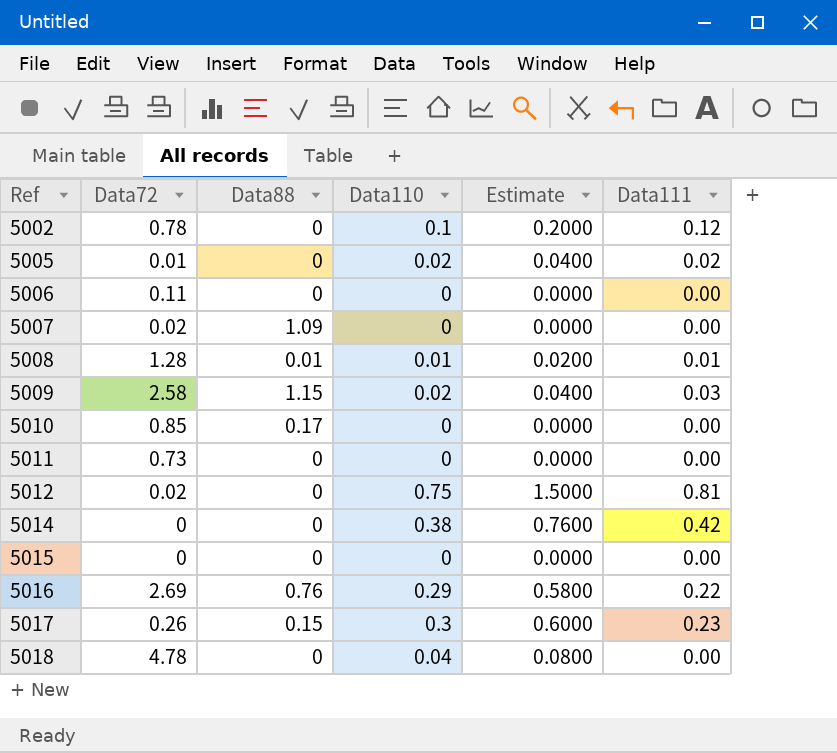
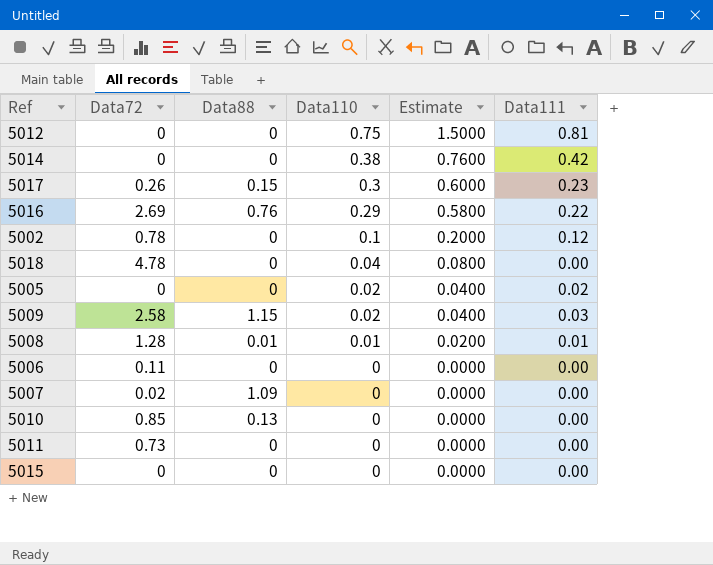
row order: Ref ascending -> Data110 descending
5012 | Data72: 0.02 -> 0
5005 | Data72: 0.01 -> 0
5010 | Data88: 0.17 -> 0.13

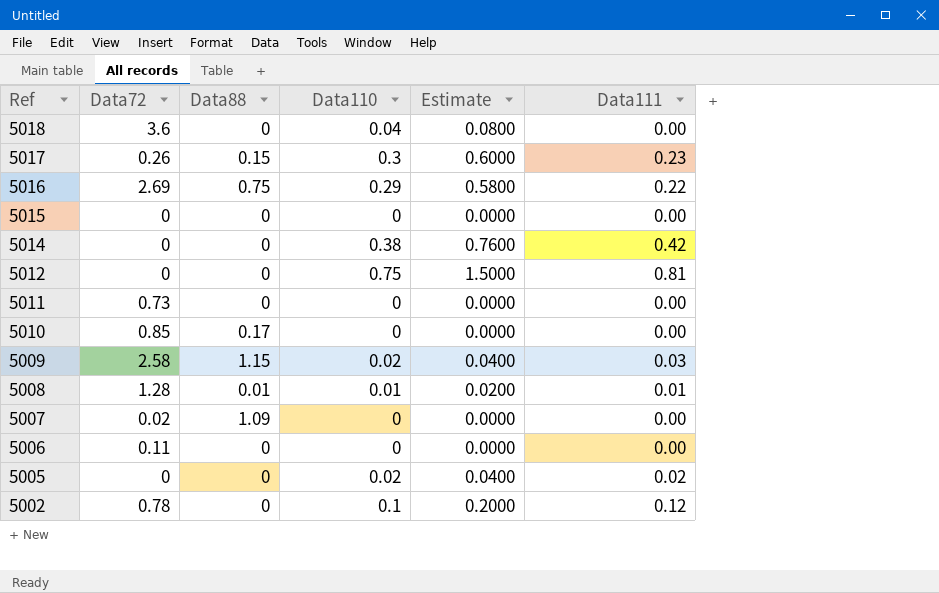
row order: Data110 descending -> Ref descending
5018 | Data72: 4.78 -> 3.6
5016 | Data88: 0.76 -> 0.75
5010 | Data88: 0.13 -> 0.17

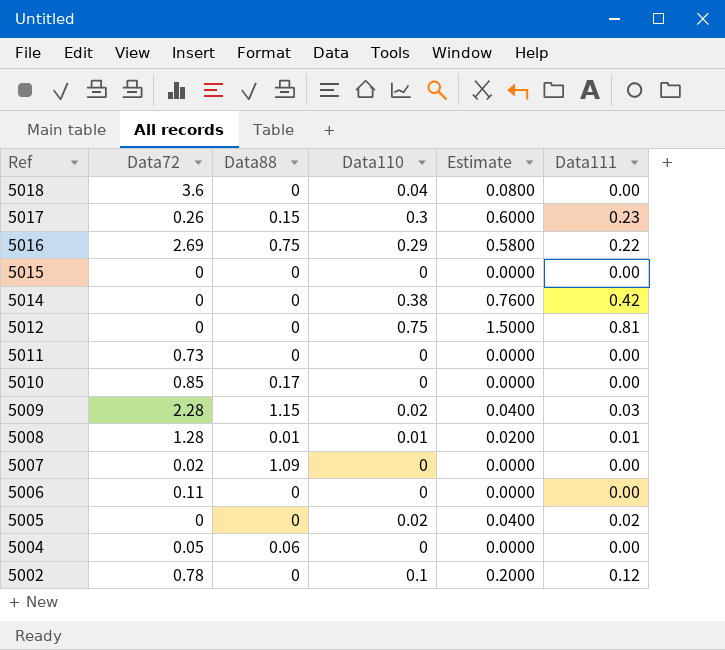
5009 | Data72: 2.58 -> 2.28
row 5004: none -> 0.05 | 0.06 | 0 | 0.0000 | 0.00

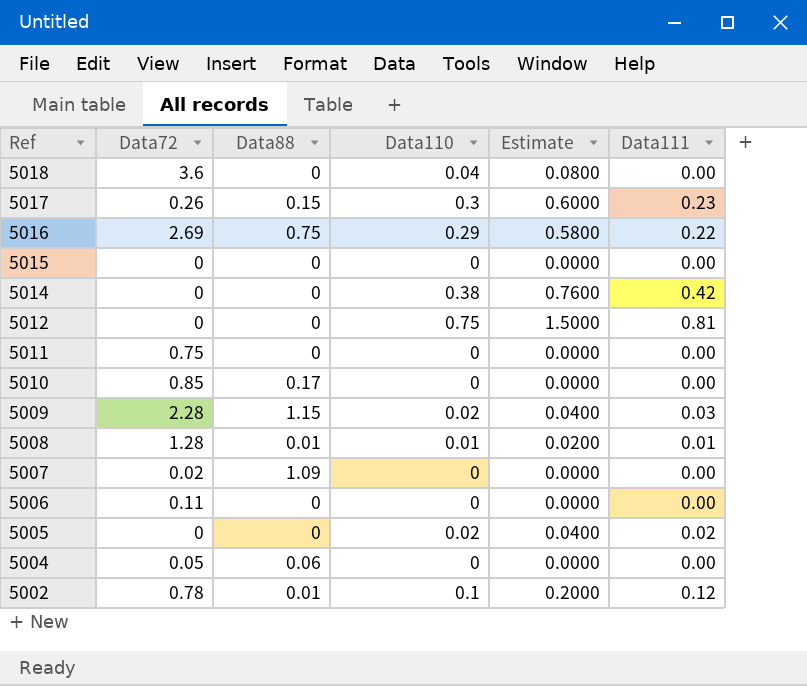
5011 | Data72: 0.73 -> 0.75
5002 | Data88: 0 -> 0.01

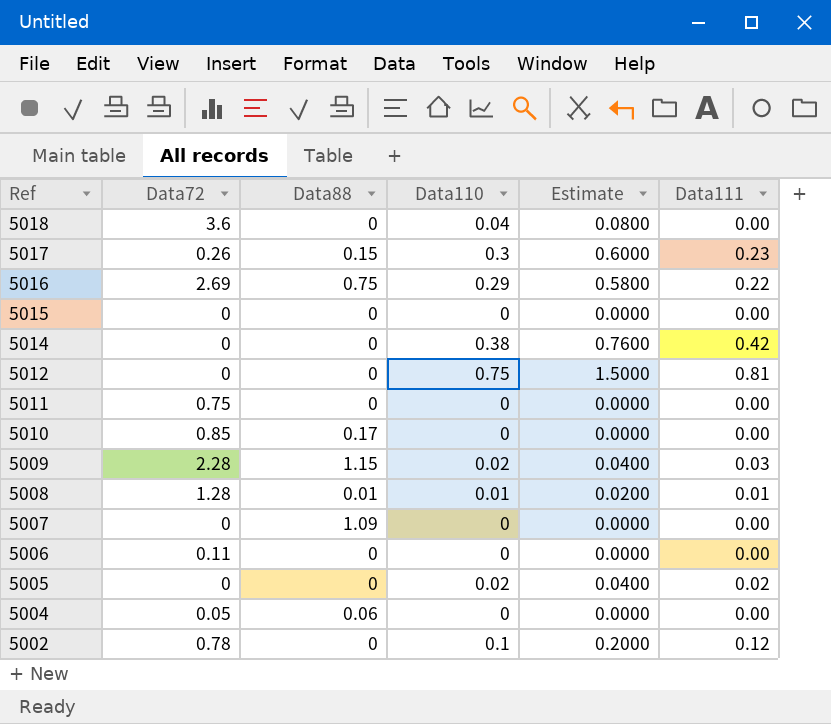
5007 | Data72: 0.02 -> 0
5002 | Data88: 0.01 -> 0

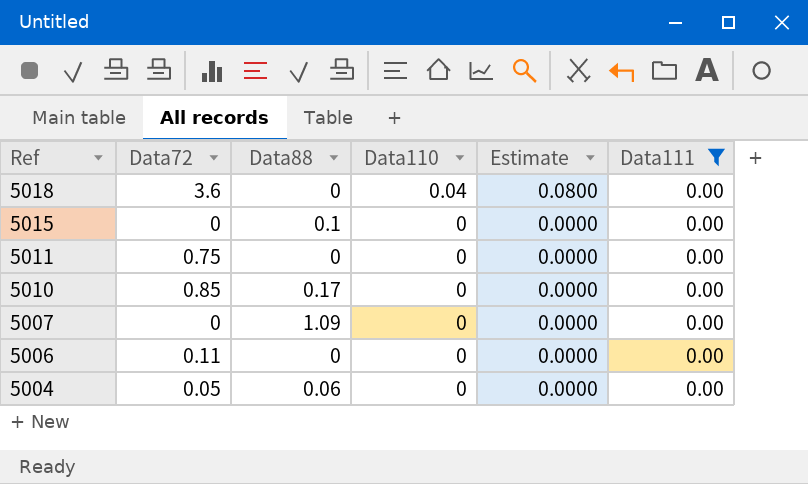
filter: none -> Data111 = 0.00
5015 | Data88: 0 -> 0.1

